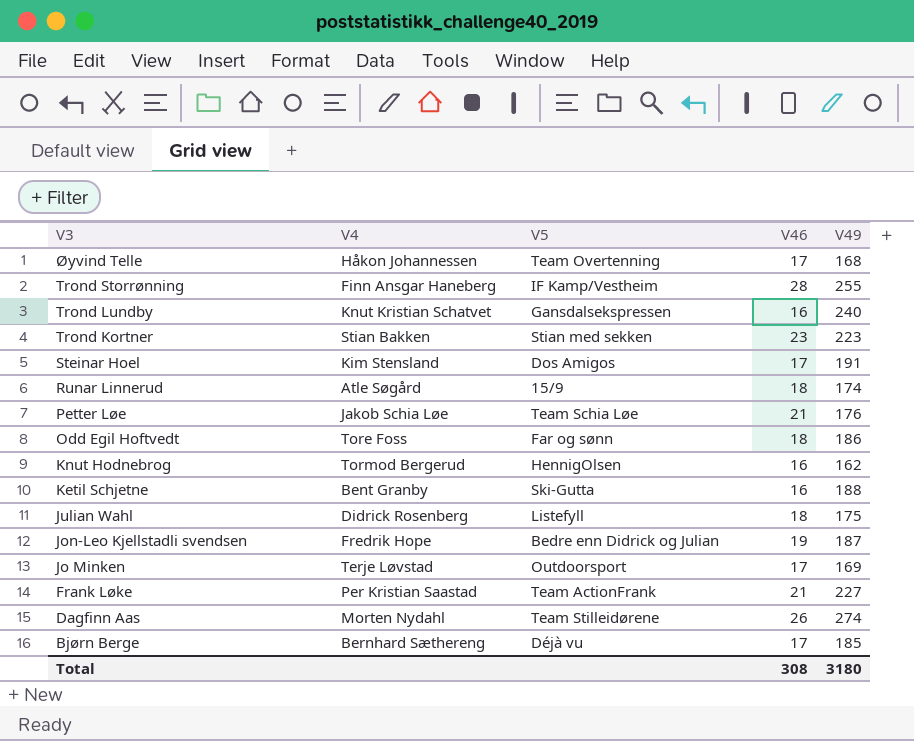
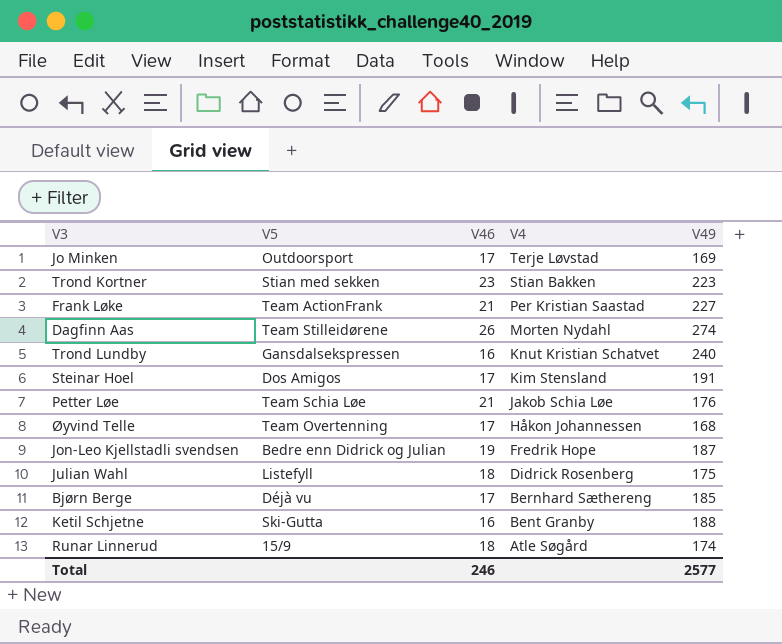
row order: V3 descending -> V4 descending
column V4 | position: 2 -> 4
row Trond Storrønning: Finn Ansgar Haneberg | IF Kamp/Vestheim | 28 | 255 -> none
row Odd Egil Hoftvedt: Tore Foss | Far og sønn | 18 | 186 -> none
row Knut Hodnebrog: Tormod Bergerud | HennigOlsen | 16 | 162 -> none
Total | V46: 308 -> 246
Total | V49: 3180 -> 2577

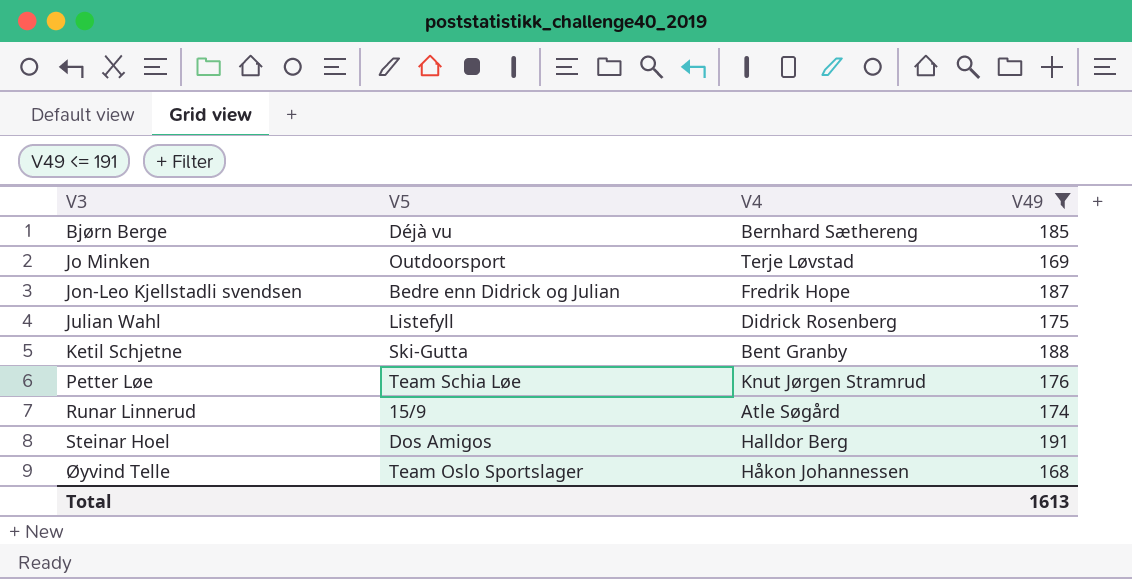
filter: none -> V49 <= 191
row order: V4 descending -> V3 ascending
column V46 | position: 3 -> none
Petter Løe | V4: Jakob Schia Løe -> Knut Jørgen Stramrud
Steinar Hoel | V4: Kim Stensland -> Halldor Berg
Øyvind Telle | V5: Team Overtenning -> Team Oslo Sportslager
Total | V49: 2577 -> 1613

